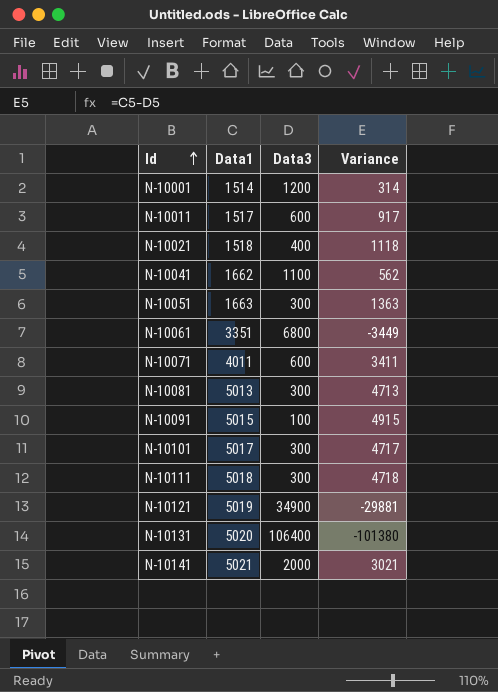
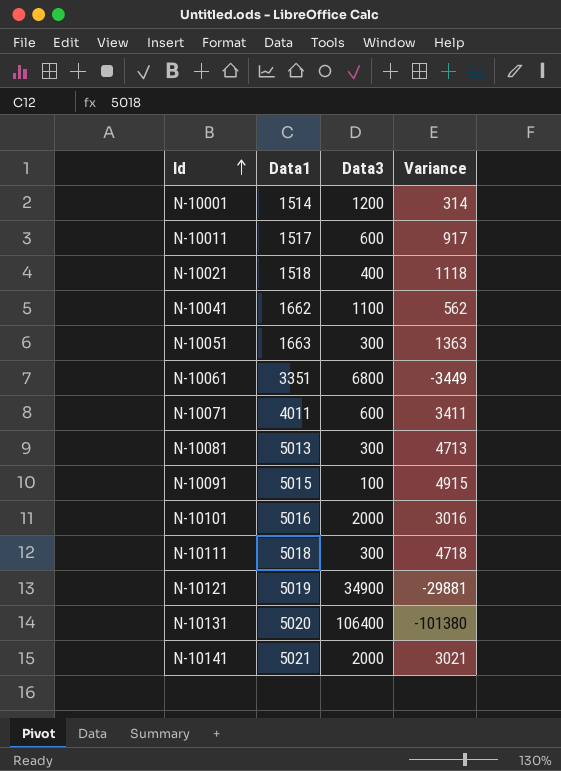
N-10101 | Data1: 5017 -> 5016
N-10101 | Data3: 300 -> 2000
N-10101 | Variance: 4717 -> 3016

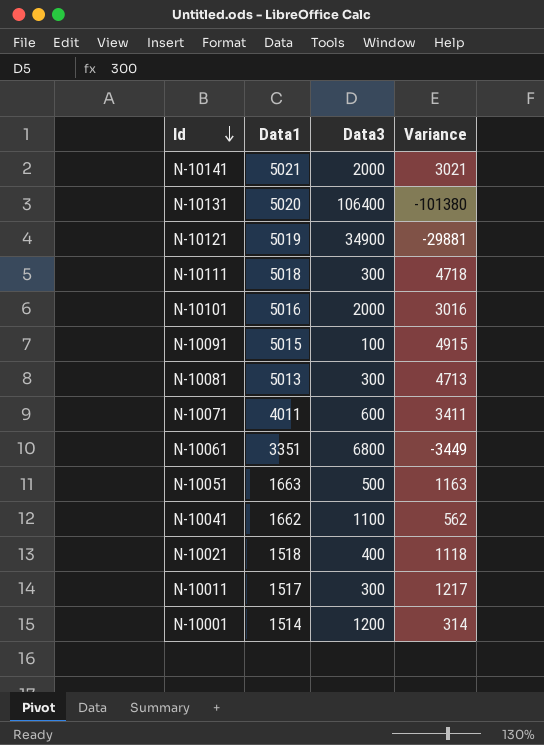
row order: Id ascending -> Id descending
N-10051 | Data3: 300 -> 500
N-10051 | Variance: 1363 -> 1163
N-10011 | Data3: 600 -> 300
N-10011 | Variance: 917 -> 1217

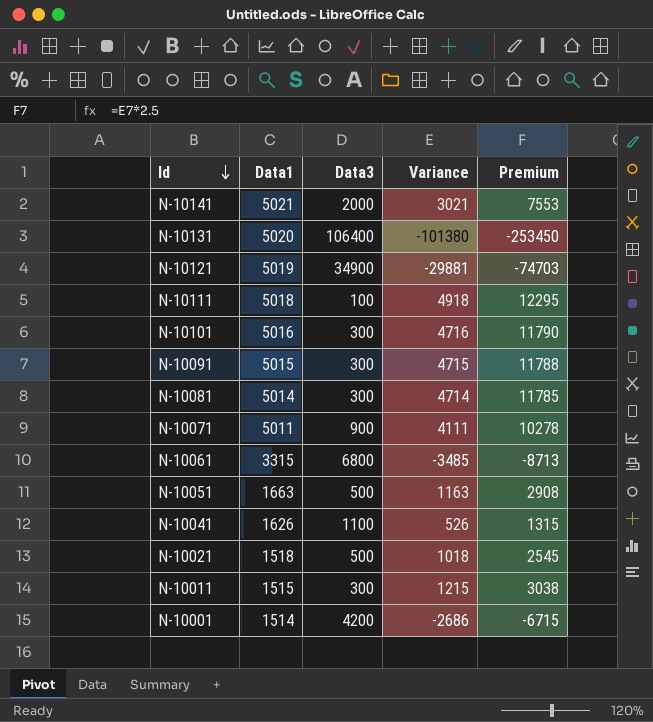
column Premium | formula: none -> [Variance] * 2.5
N-10111 | Data3: 300 -> 100
N-10111 | Variance: 4718 -> 4918
N-10101 | Data3: 2000 -> 300
N-10101 | Variance: 3016 -> 4716
N-10091 | Data3: 100 -> 300
N-10091 | Variance: 4915 -> 4715
N-10081 | Data1: 5013 -> 5014
N-10081 | Variance: 4713 -> 4714
N-10071 | Data1: 4011 -> 5011
N-10071 | Data3: 600 -> 900
N-10071 | Variance: 3411 -> 4111
N-10061 | Data1: 3351 -> 3315
N-10061 | Variance: -3449 -> -3485
N-10041 | Data1: 1662 -> 1626
N-10041 | Variance: 562 -> 526
N-10021 | Data3: 400 -> 500
N-10021 | Variance: 1118 -> 1018
N-10011 | Data1: 1517 -> 1515
N-10011 | Variance: 1217 -> 1215
N-10001 | Data3: 1200 -> 4200
N-10001 | Variance: 314 -> -2686

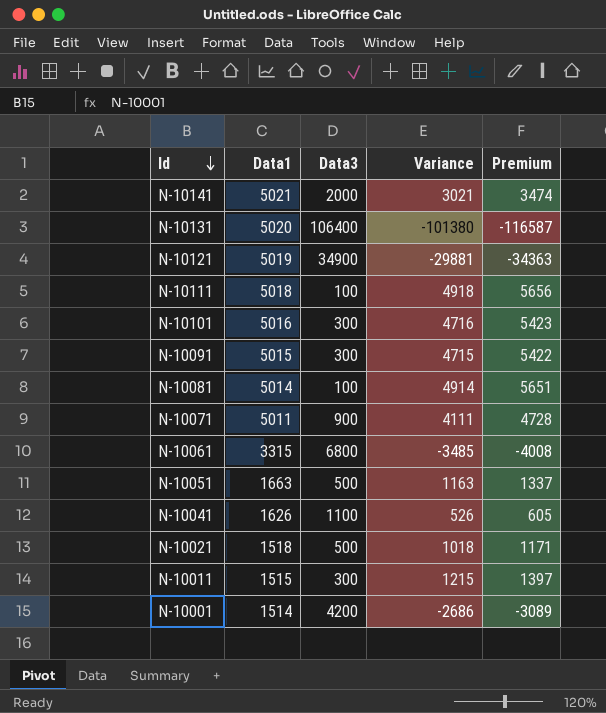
column Premium | formula: [Variance] * 2.5 -> [Variance] * 1.15
N-10081 | Data3: 300 -> 100
N-10081 | Variance: 4714 -> 4914

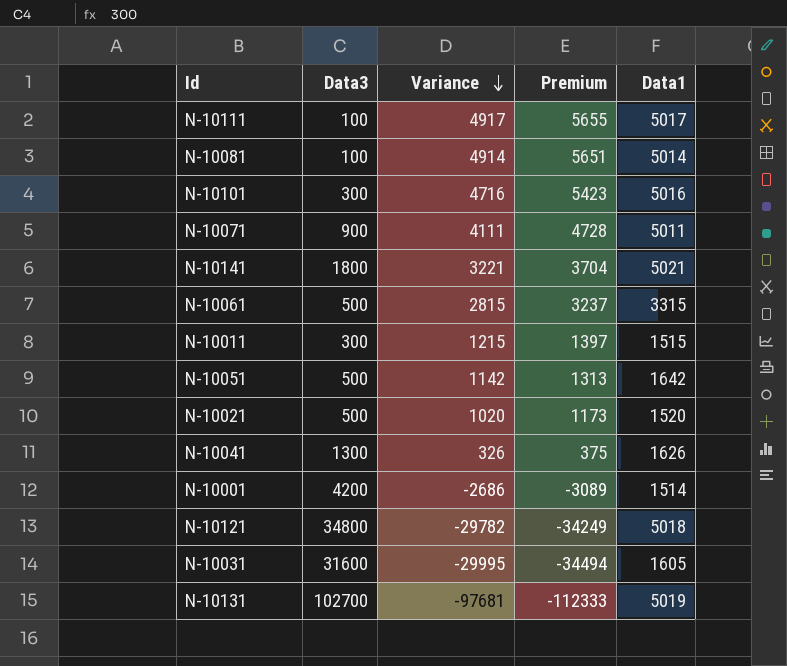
row order: Id descending -> Variance descending
column Data1 | position: 2 -> 5
row N-10091: 5015 | 300 | 4715 | 5422 -> none
N-10111 | Variance: 4918 -> 4917
N-10111 | Premium: 5656 -> 5655
N-10111 | Data1: 5018 -> 5017
N-10141 | Data3: 2000 -> 1800
N-10141 | Variance: 3021 -> 3221
N-10141 | Premium: 3474 -> 3704
N-10061 | Data3: 6800 -> 500
N-10061 | Variance: -3485 -> 2815
N-10061 | Premium: -4008 -> 3237
N-10051 | Variance: 1163 -> 1142
N-10051 | Premium: 1337 -> 1313
N-10051 | Data1: 1663 -> 1642
N-10021 | Variance: 1018 -> 1020
N-10021 | Premium: 1171 -> 1173
N-10021 | Data1: 1518 -> 1520
N-10041 | Data3: 1100 -> 1300
N-10041 | Variance: 526 -> 326
N-10041 | Premium: 605 -> 375
N-10121 | Data3: 34900 -> 34800
N-10121 | Variance: -29881 -> -29782
N-10121 | Premium: -34363 -> -34249
N-10121 | Data1: 5019 -> 5018
row N-10031: none -> 31600 | -29995 | -34494 | 1605
N-10131 | Data3: 106400 -> 102700
N-10131 | Variance: -101380 -> -97681
N-10131 | Premium: -116587 -> -112333
N-10131 | Data1: 5020 -> 5019

